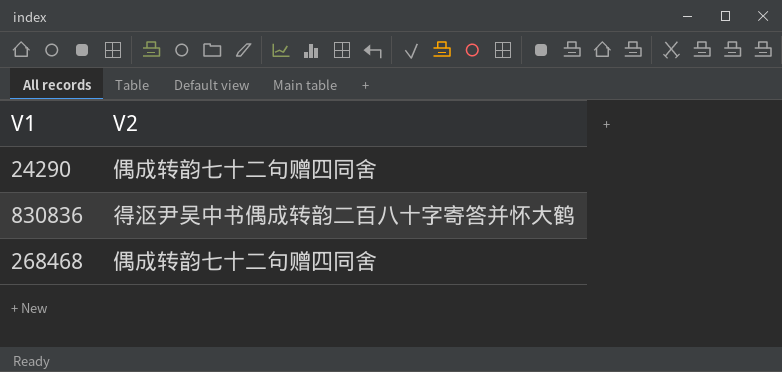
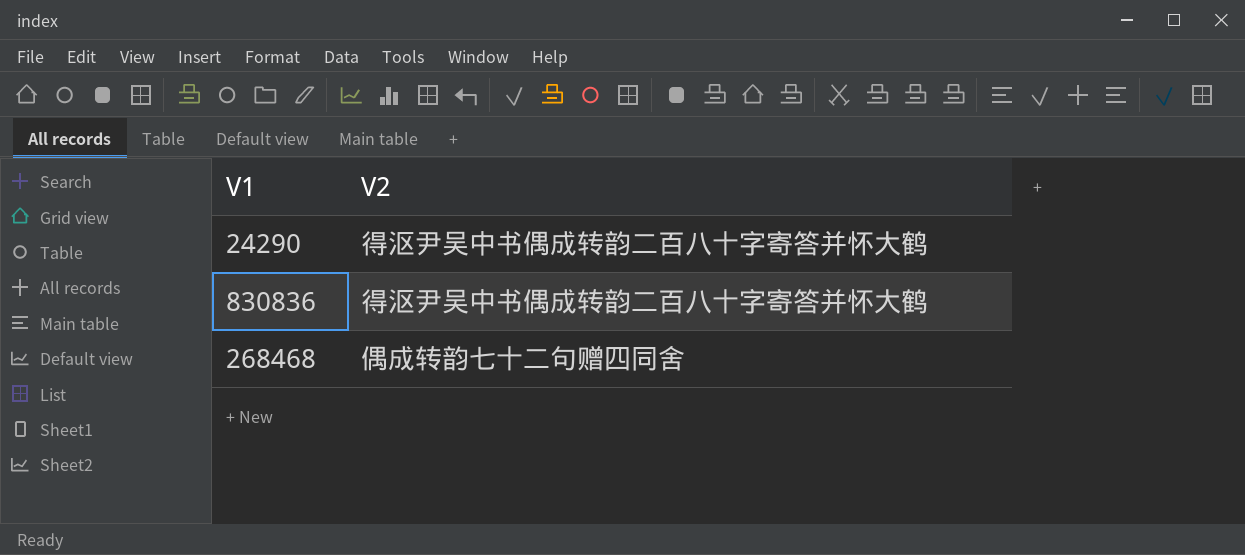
24290 | V2: 偶成转韵七十二句赠四同舍 -> 得沤尹吴中书偶成转韵二百八十字寄答并怀大鹤

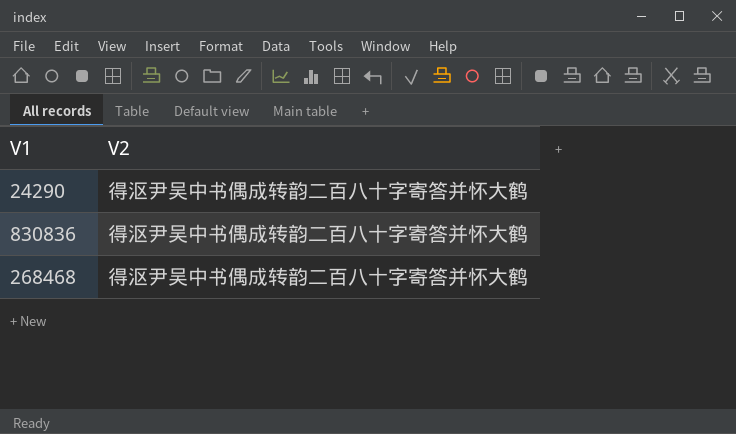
268468 | V2: 偶成转韵七十二句赠四同舍 -> 得沤尹吴中书偶成转韵二百八十字寄答并怀大鹤

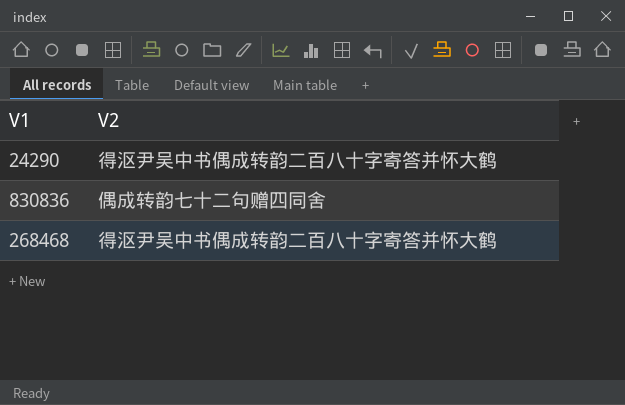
830836 | V2: 得沤尹吴中书偶成转韵二百八十字寄答并怀大鹤 -> 偶成转韵七十二句赠四同舍

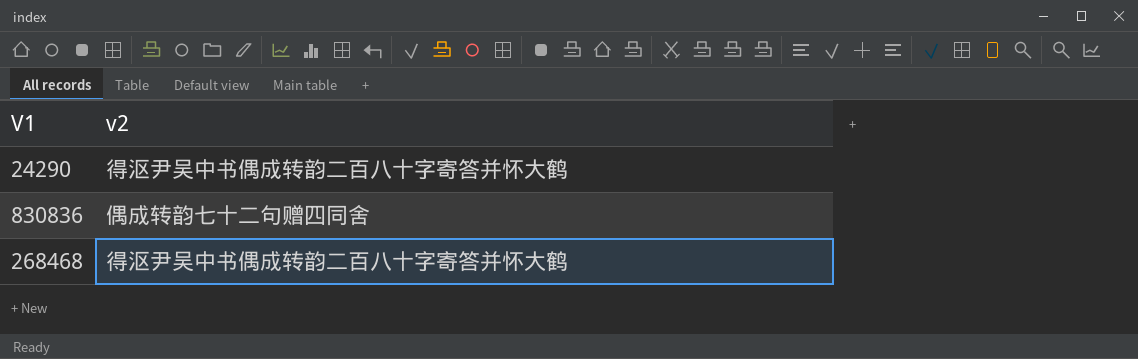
column name: V2 -> v2

